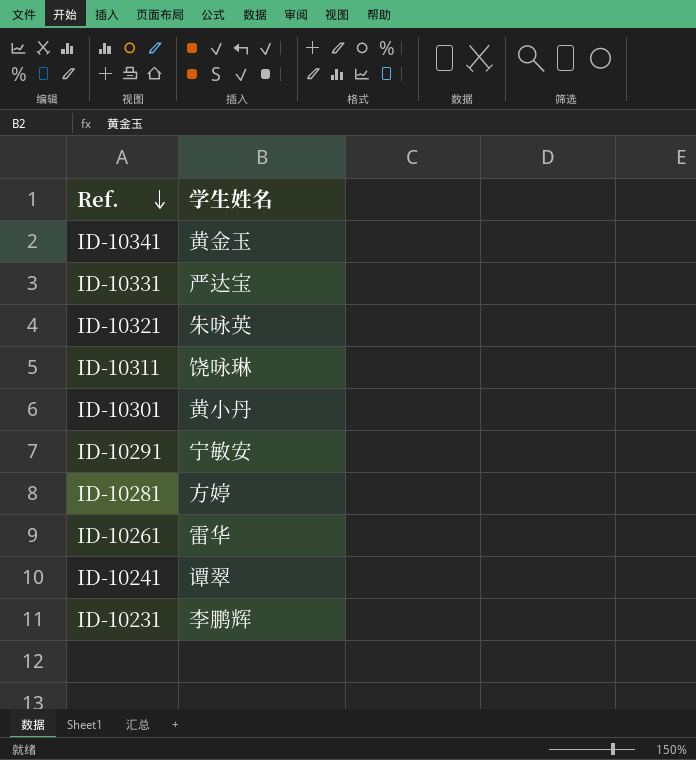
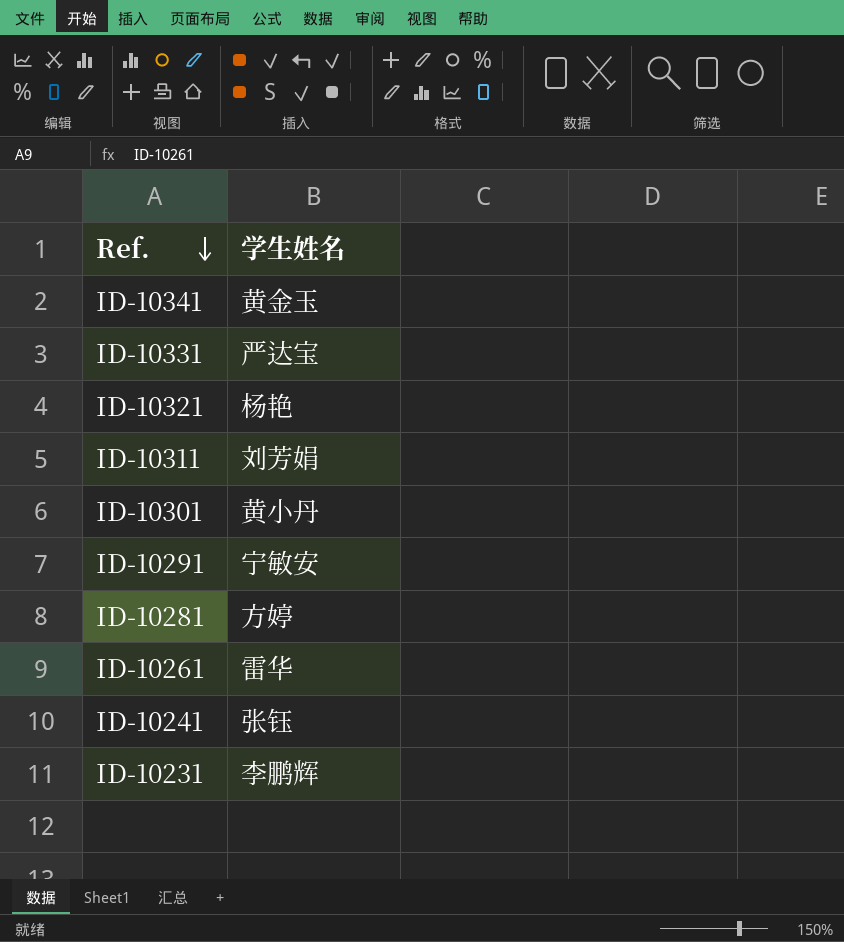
ID-10321 | 学生姓名: 朱咏英 -> 杨艳
ID-10311 | 学生姓名: 饶咏琳 -> 刘芳娟
ID-10241 | 学生姓名: 谭翠 -> 张钰

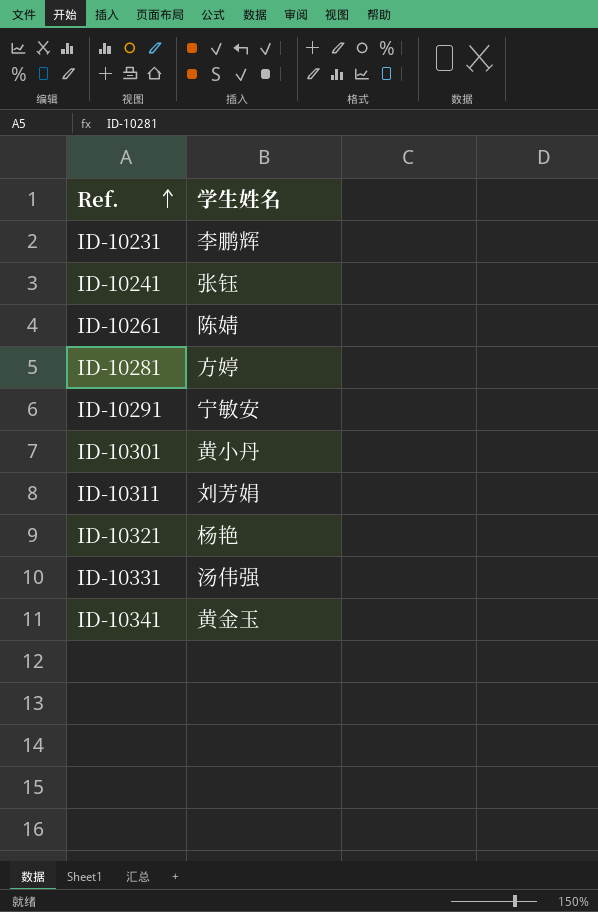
row order: Ref. descending -> Ref. ascending
ID-10261 | 学生姓名: 雷华 -> 陈婧
ID-10331 | 学生姓名: 严达宝 -> 汤伟强

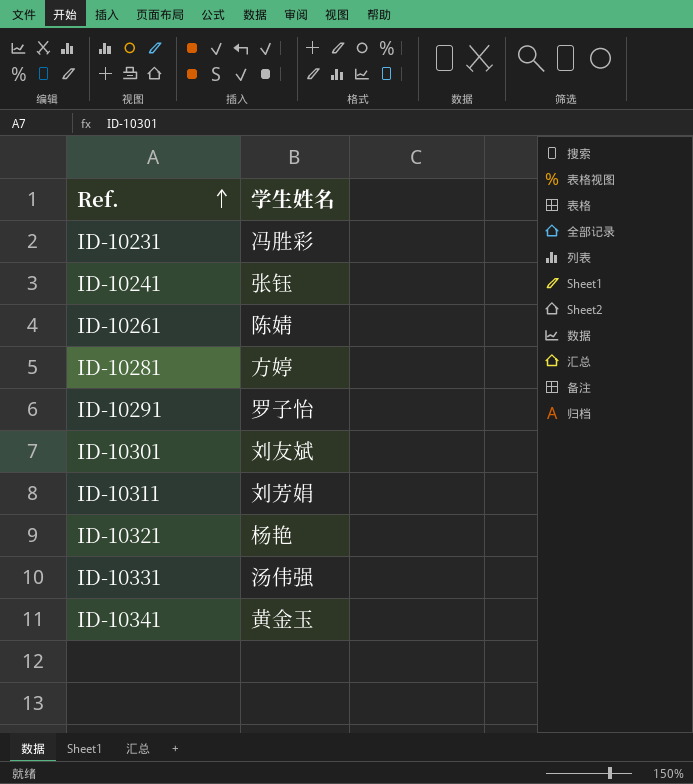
ID-10231 | 学生姓名: 李鹏辉 -> 冯胜彩
ID-10291 | 学生姓名: 宁敏安 -> 罗子怡
ID-10301 | 学生姓名: 黄小丹 -> 刘友斌

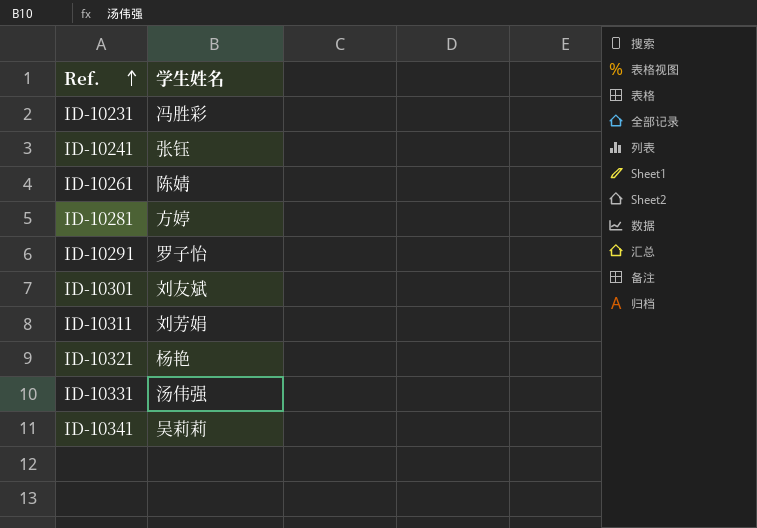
ID-10341 | 学生姓名: 黄金玉 -> 吴莉莉

